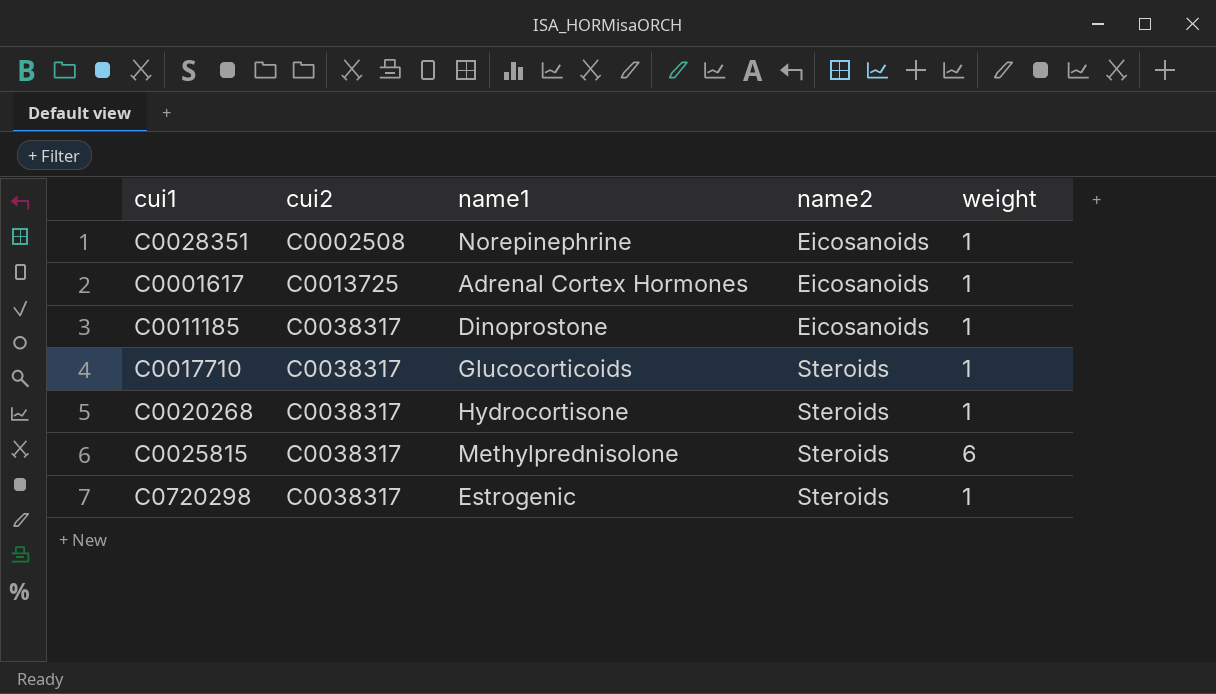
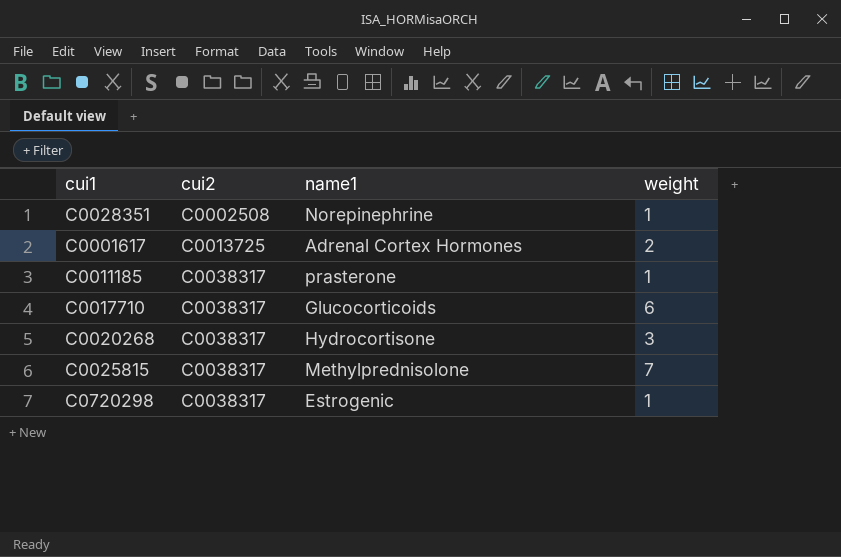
column name2 | position: 4 -> none
C0001617 | weight: 1 -> 2
C0011185 | name1: Dinoprostone -> prasterone
C0017710 | weight: 1 -> 6
C0020268 | weight: 1 -> 3
C0025815 | weight: 6 -> 7

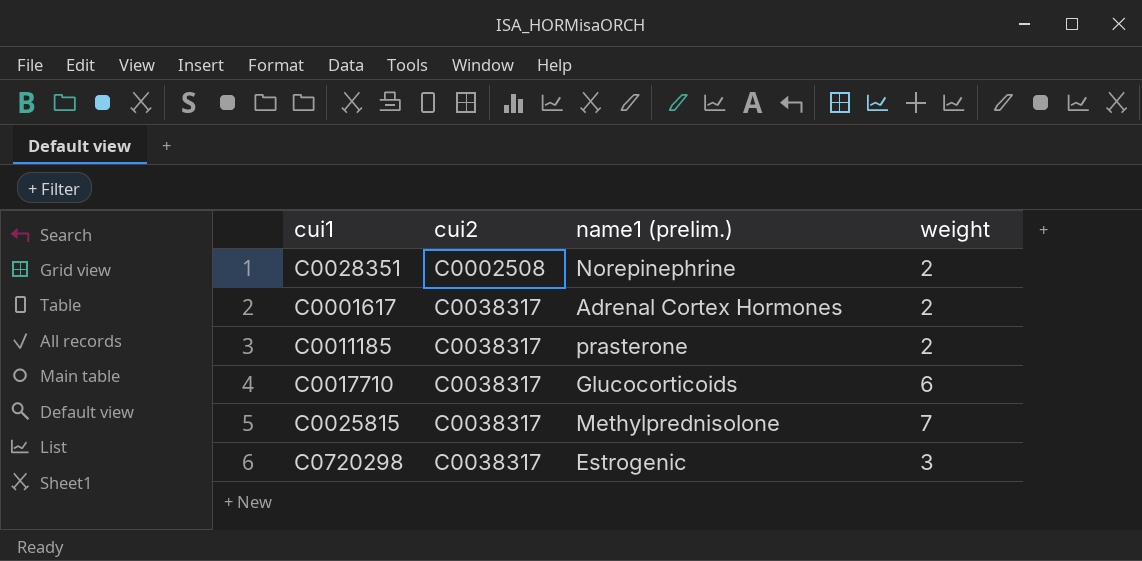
column name: name1 -> name1 (prelim.)
row C0020268: C0038317 | Hydrocortisone | 3 -> none
C0028351 | weight: 1 -> 2
C0001617 | cui2: C0013725 -> C0038317
C0011185 | weight: 1 -> 2
C0720298 | weight: 1 -> 3

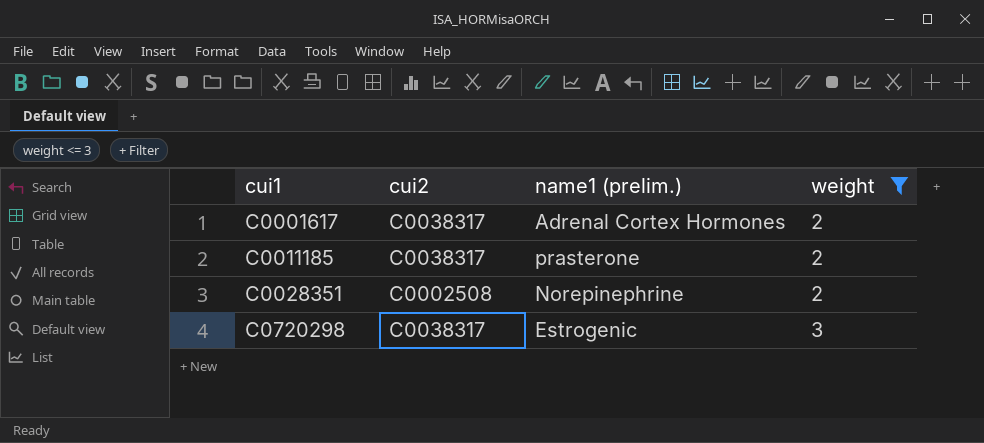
filter: none -> weight <= 3
row order: cui2 ascending -> cui1 ascending

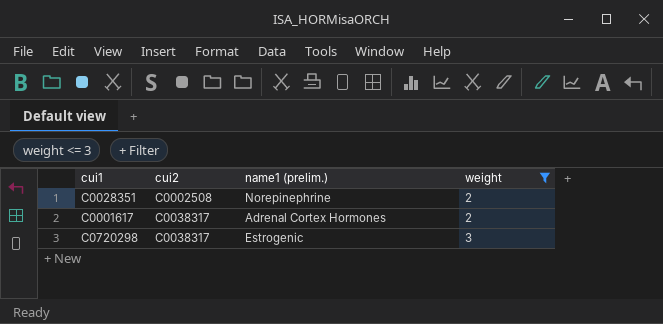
row order: cui1 ascending -> cui2 ascending
row C0011185: C0038317 | prasterone | 2 -> none

